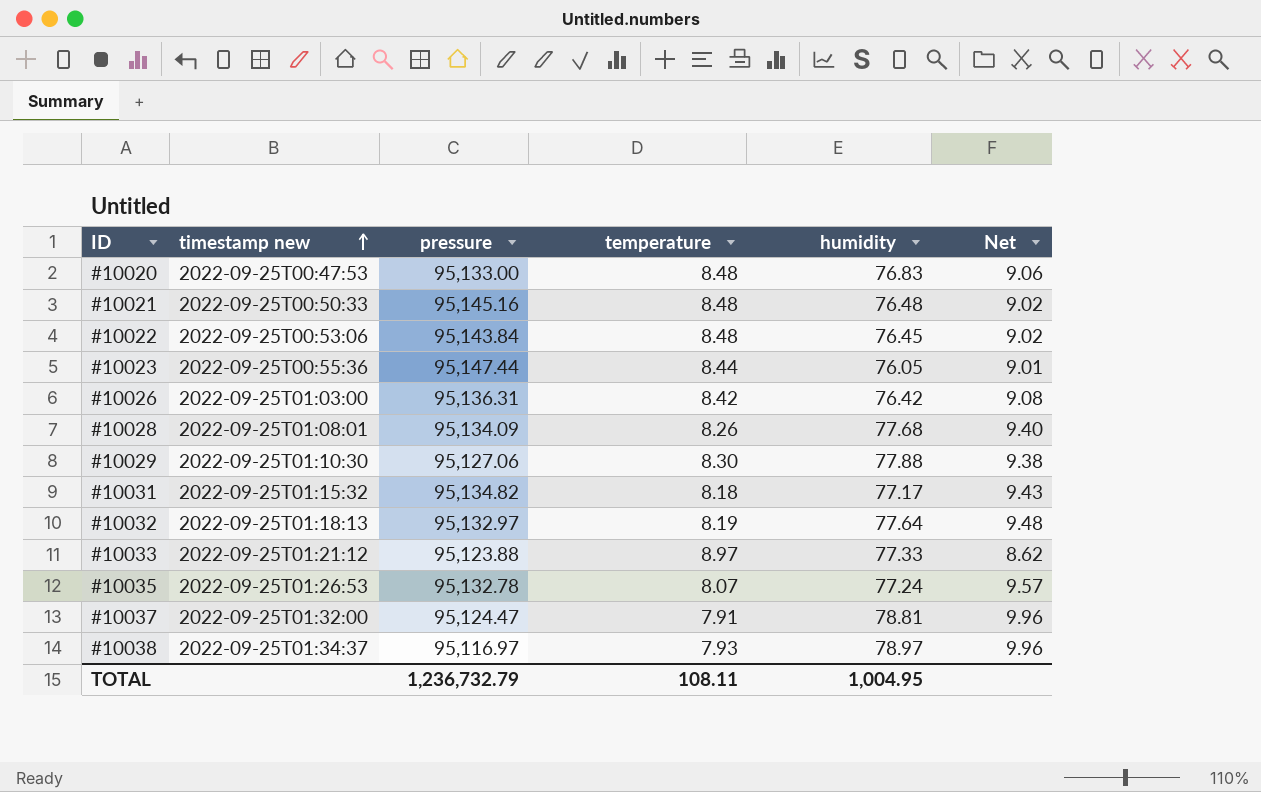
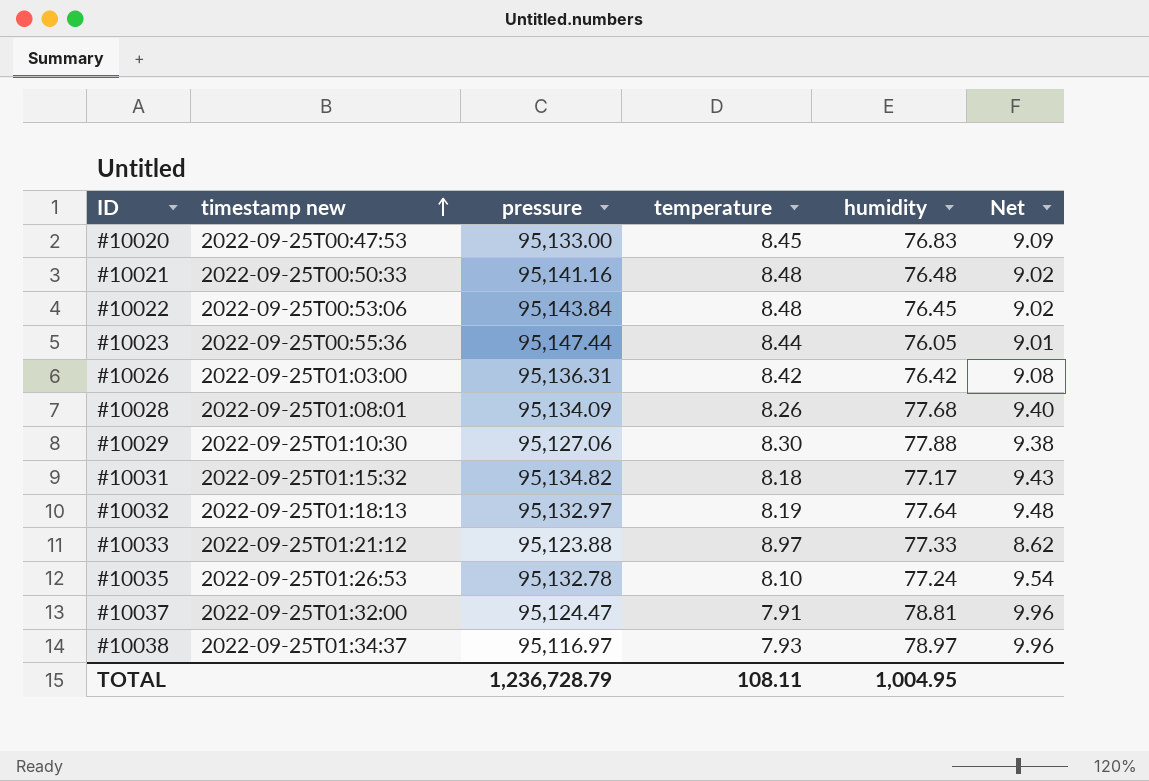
#10020 | temperature: 8.48 -> 8.45
#10020 | Net: 9.06 -> 9.09
#10021 | pressure: 95,145.16 -> 95,141.16
#10035 | temperature: 8.07 -> 8.10
#10035 | Net: 9.57 -> 9.54
TOTAL | pressure: 1,236,732.79 -> 1,236,728.79

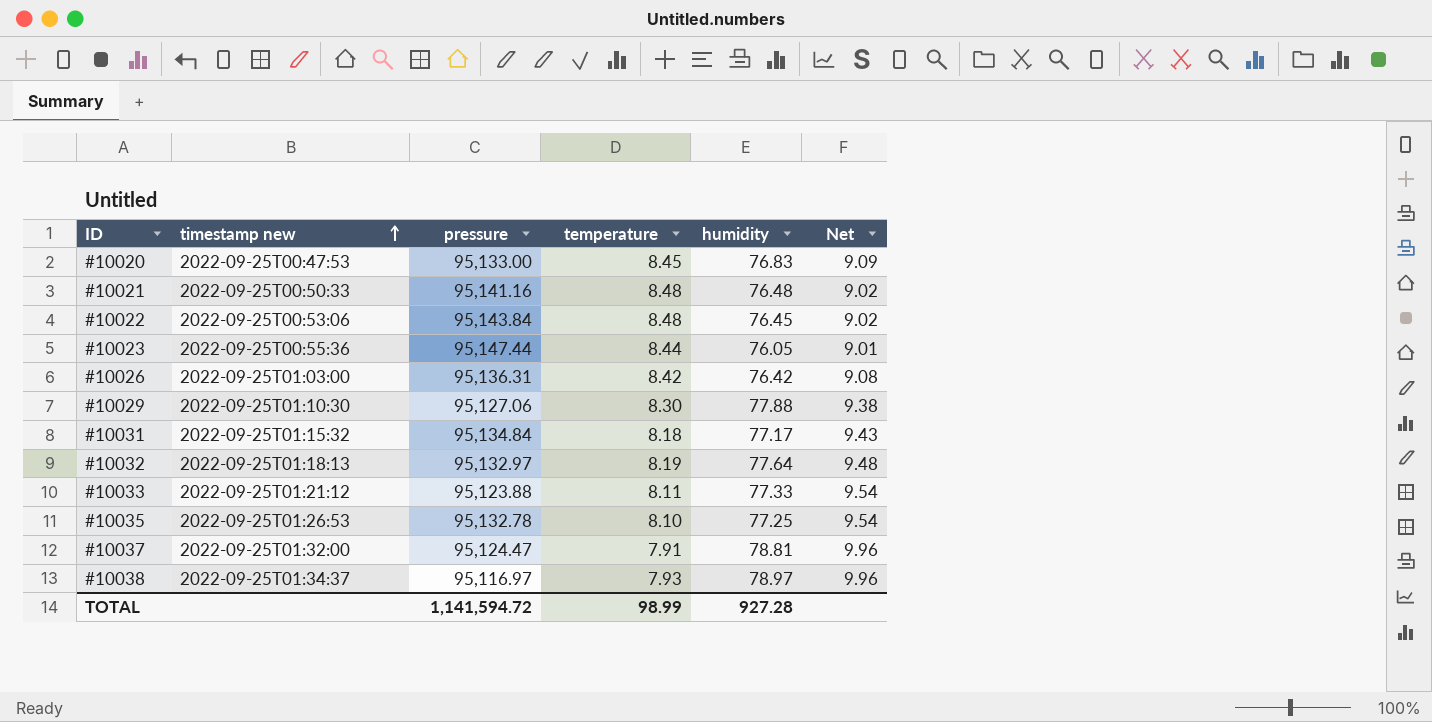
row #10028: 2022-09-25T01:08:01 | 95,134.09 | 8.26 | 77.68 | 9.40 -> none
#10031 | pressure: 95,134.82 -> 95,134.84
#10033 | temperature: 8.97 -> 8.11
#10033 | Net: 8.62 -> 9.54
#10035 | humidity: 77.24 -> 77.25
TOTAL | pressure: 1,236,728.79 -> 1,141,594.72
TOTAL | temperature: 108.11 -> 98.99
TOTAL | humidity: 1,004.95 -> 927.28

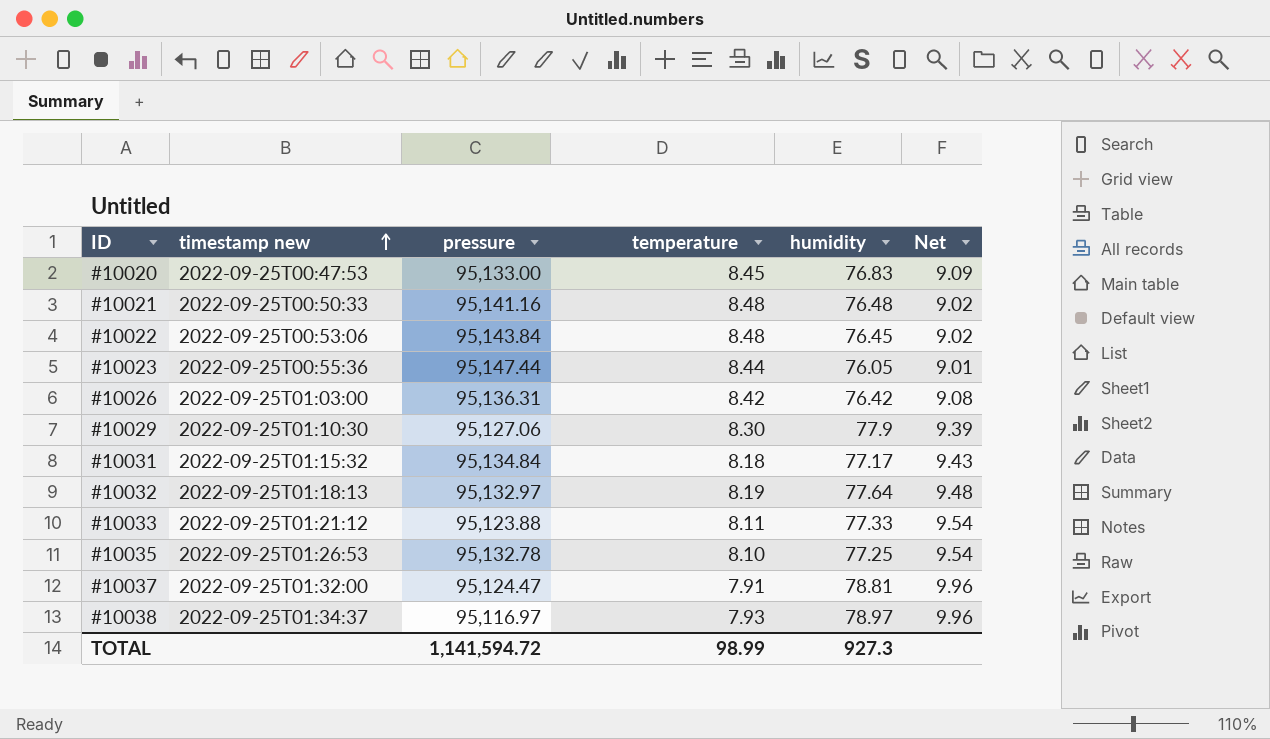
#10029 | humidity: 77.88 -> 77.9
#10029 | Net: 9.38 -> 9.39
TOTAL | humidity: 927.28 -> 927.3

